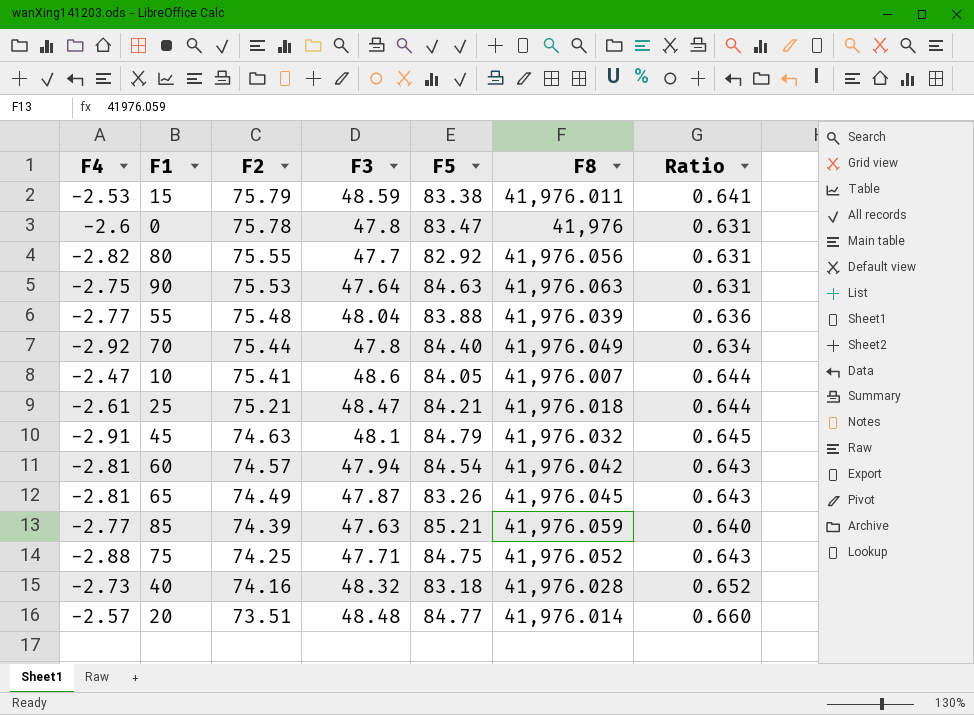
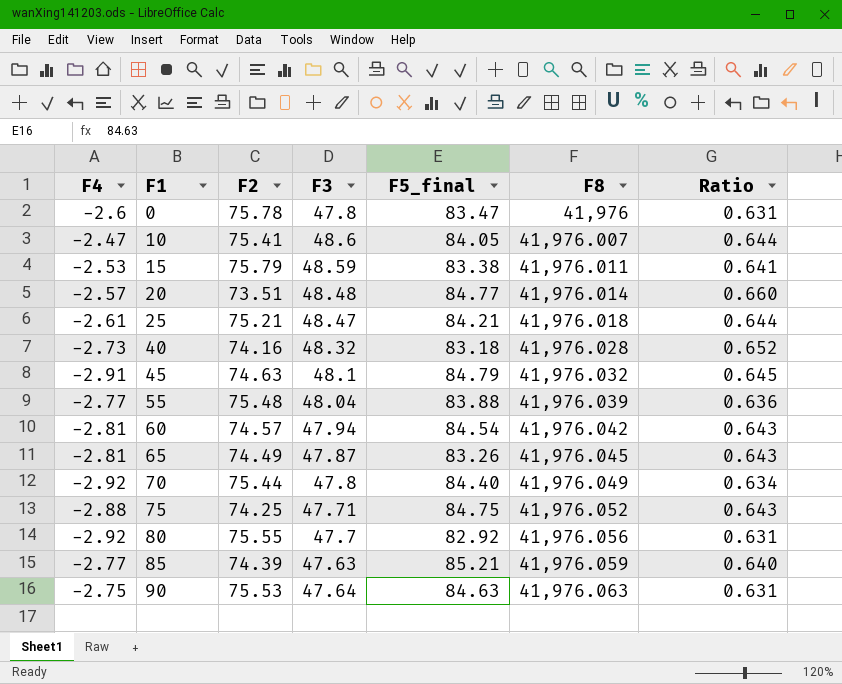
row order: F2 descending -> F1 ascending
column name: F5 -> F5_final
80 | F4: -2.82 -> -2.92

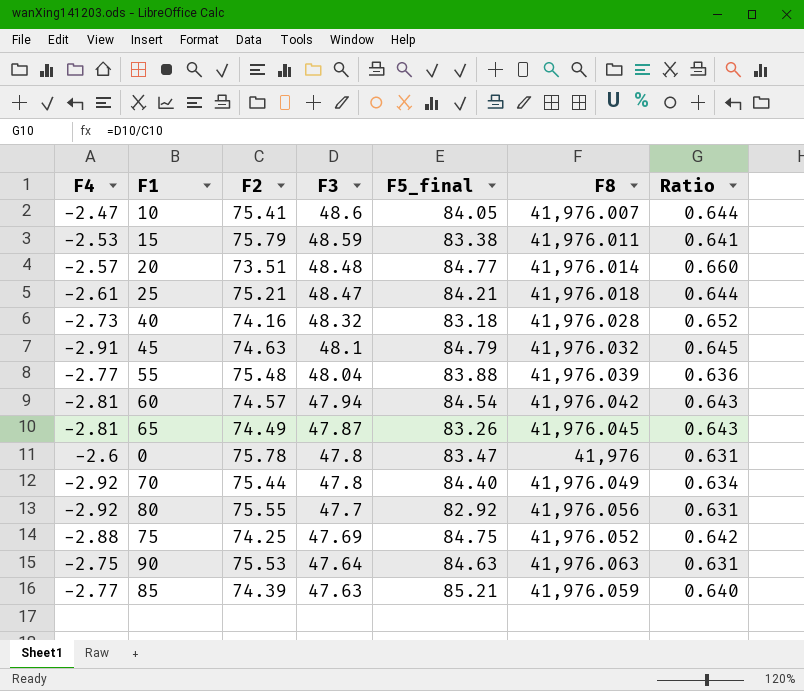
row order: F1 ascending -> F3 descending
75 | F3: 47.71 -> 47.69
75 | Ratio: 0.643 -> 0.642

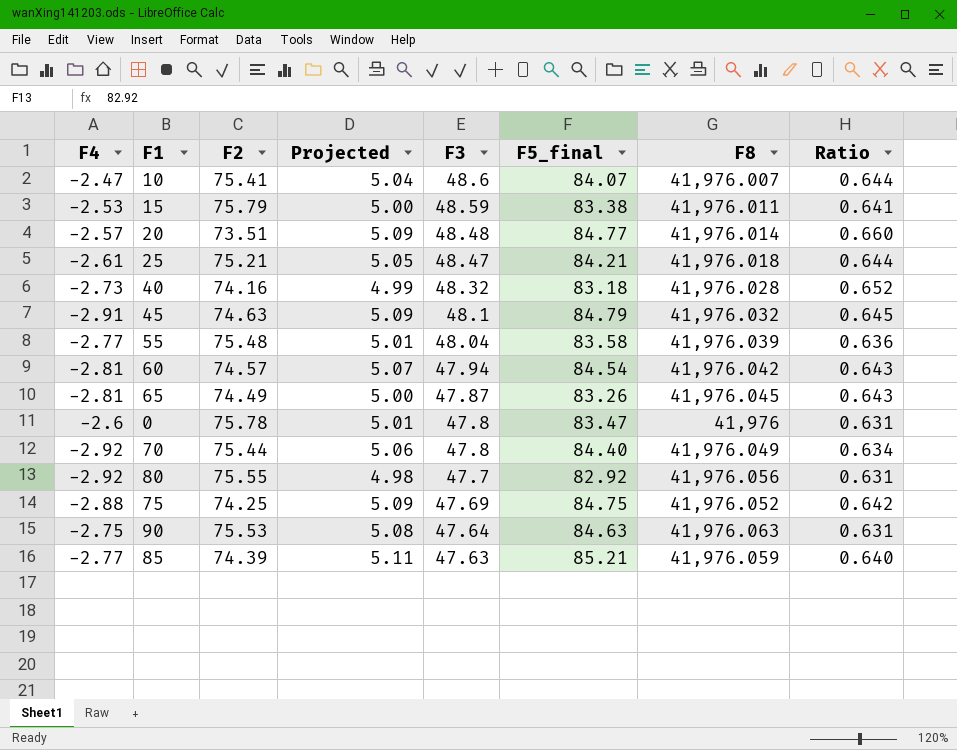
column Projected | formula: none -> [F5_final] * 0.06
10 | F5_final: 84.05 -> 84.07
55 | F5_final: 83.88 -> 83.58

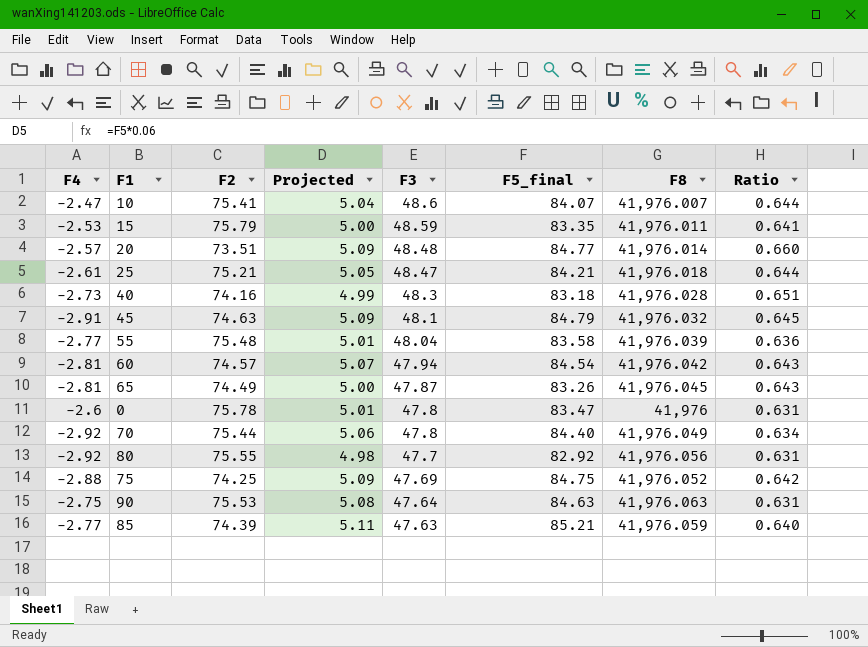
15 | F5_final: 83.38 -> 83.35
40 | F3: 48.32 -> 48.3
40 | Ratio: 0.652 -> 0.651

